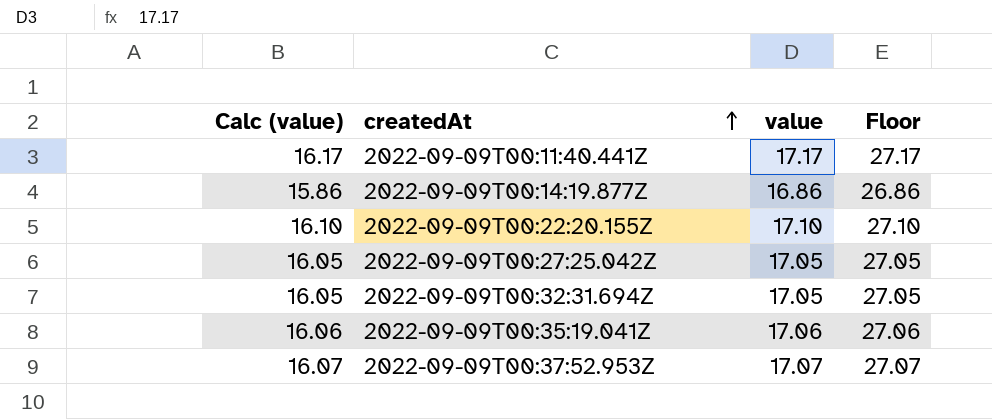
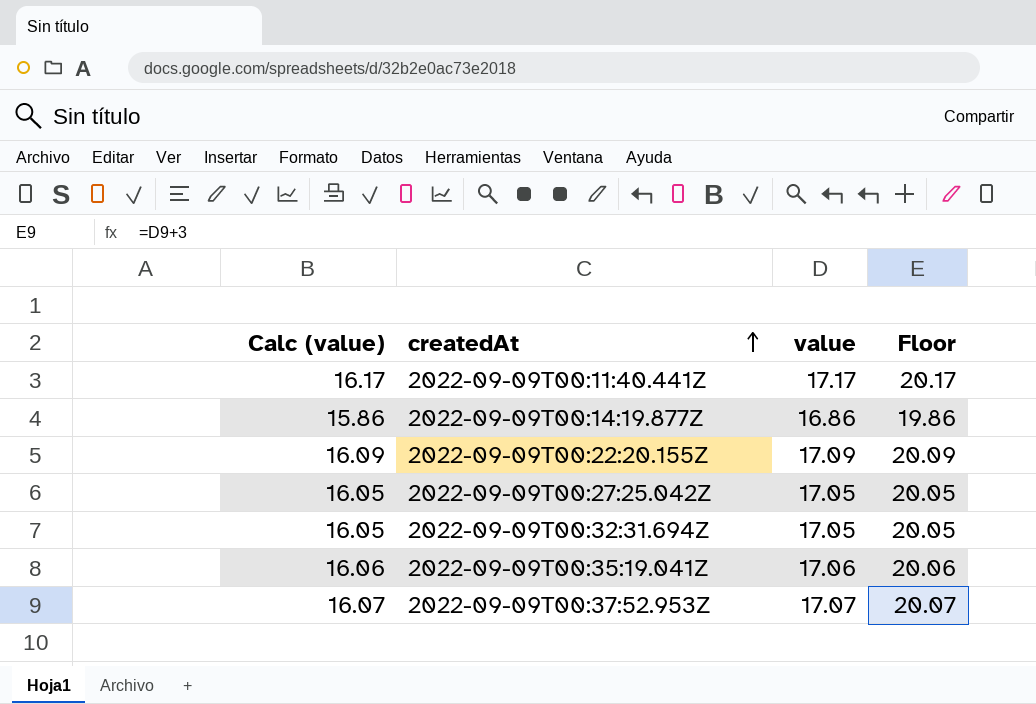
column Floor | formula: [value] + 10 -> [value] + 3
2022-09-09T00:22:20.155Z | Calc (value): 16.10 -> 16.09
2022-09-09T00:22:20.155Z | value: 17.10 -> 17.09

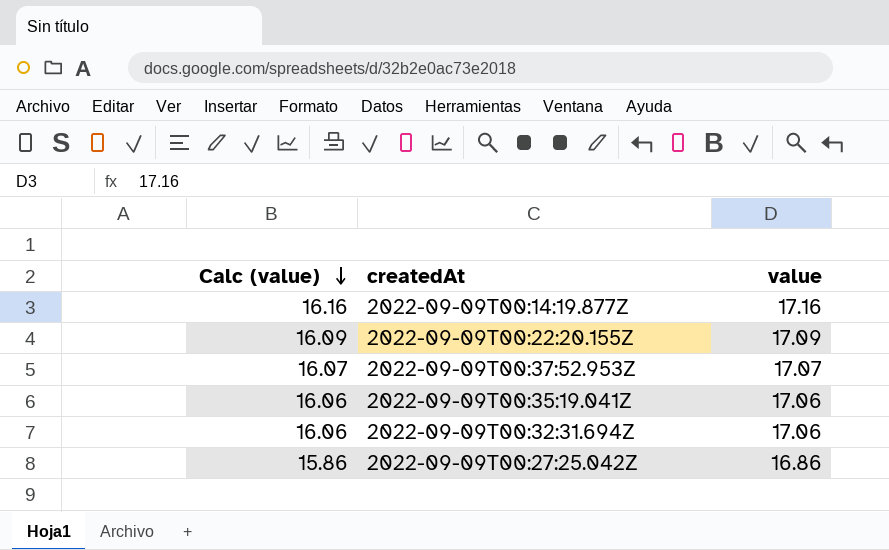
row order: createdAt ascending -> Calc (value) descending
column Floor | formula: [value] + 3 -> none
row 2022-09-09T00:11:40.441Z: 16.17 | 17.17 | 20.17 -> none
2022-09-09T00:14:19.877Z | Calc (value): 15.86 -> 16.16
2022-09-09T00:14:19.877Z | value: 16.86 -> 17.16
2022-09-09T00:32:31.694Z | Calc (value): 16.05 -> 16.06
2022-09-09T00:32:31.694Z | value: 17.05 -> 17.06
2022-09-09T00:27:25.042Z | Calc (value): 16.05 -> 15.86
2022-09-09T00:27:25.042Z | value: 17.05 -> 16.86

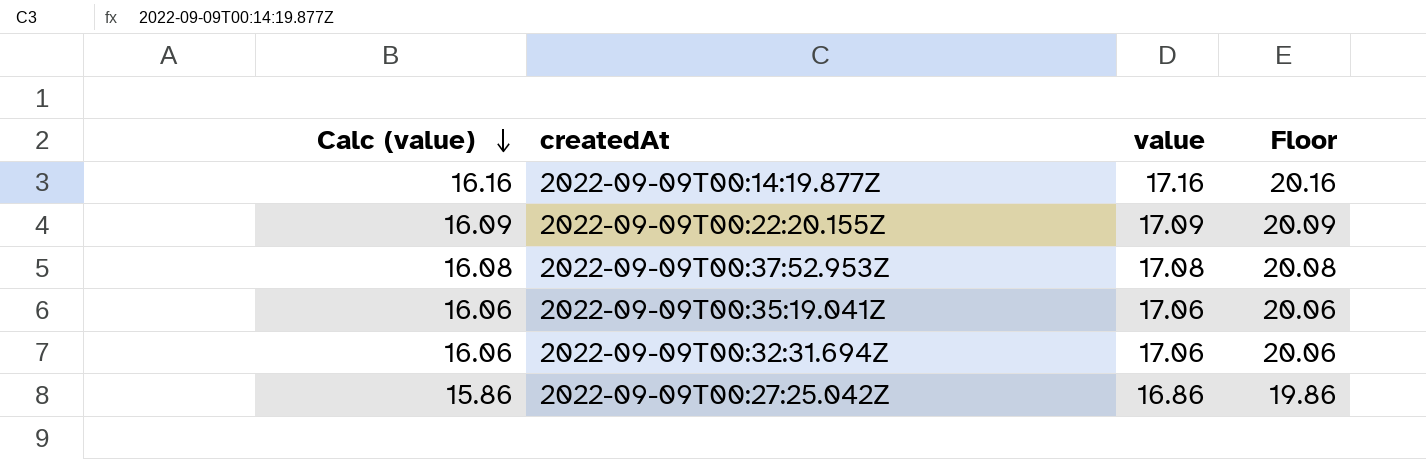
column Floor | formula: none -> [value] + 3
2022-09-09T00:37:52.953Z | Calc (value): 16.07 -> 16.08
2022-09-09T00:37:52.953Z | value: 17.07 -> 17.08

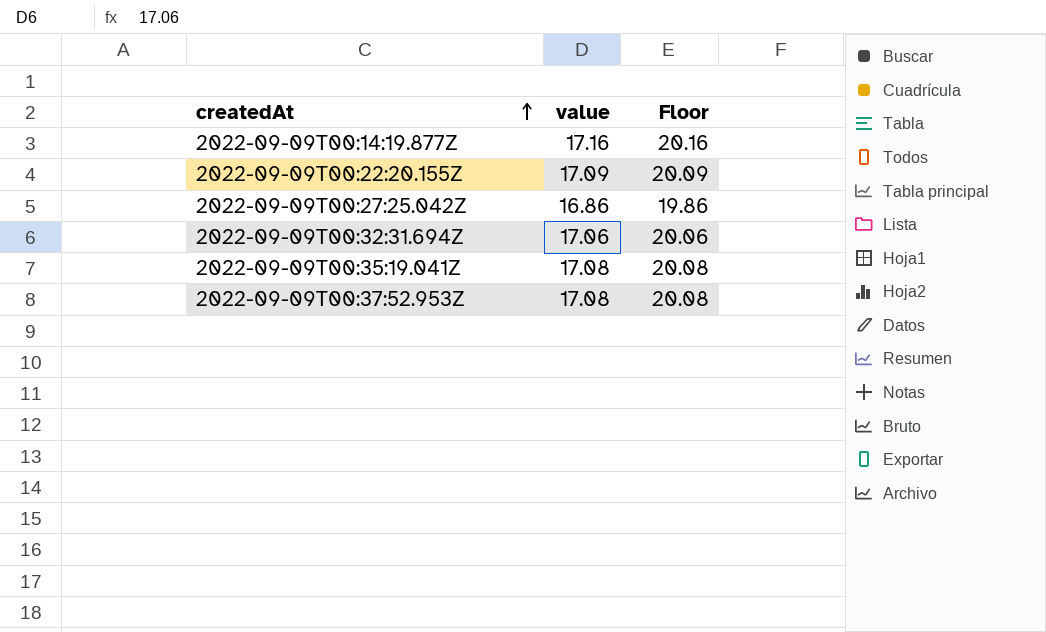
row order: Calc (value) descending -> createdAt ascending
column Calc (value) | formula: [value] - 1 -> none
2022-09-09T00:35:19.041Z | value: 17.06 -> 17.08
2022-09-09T00:35:19.041Z | Floor: 20.06 -> 20.08

